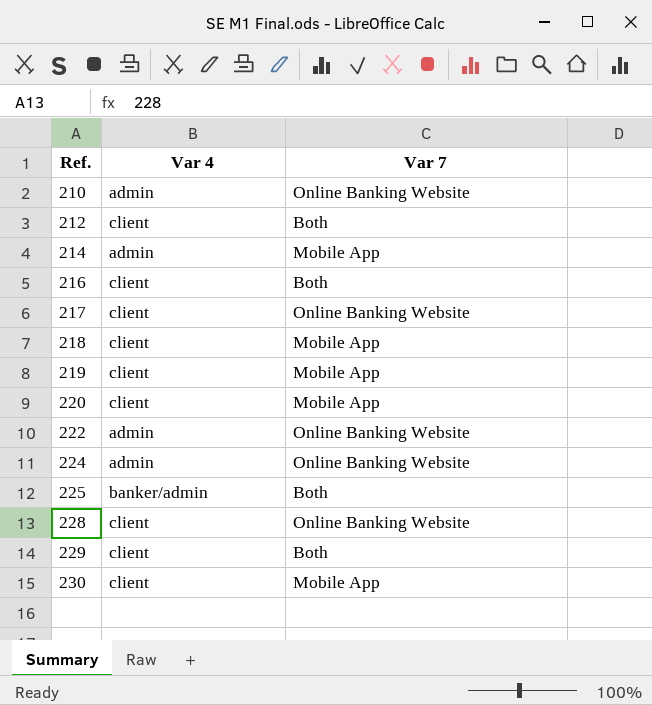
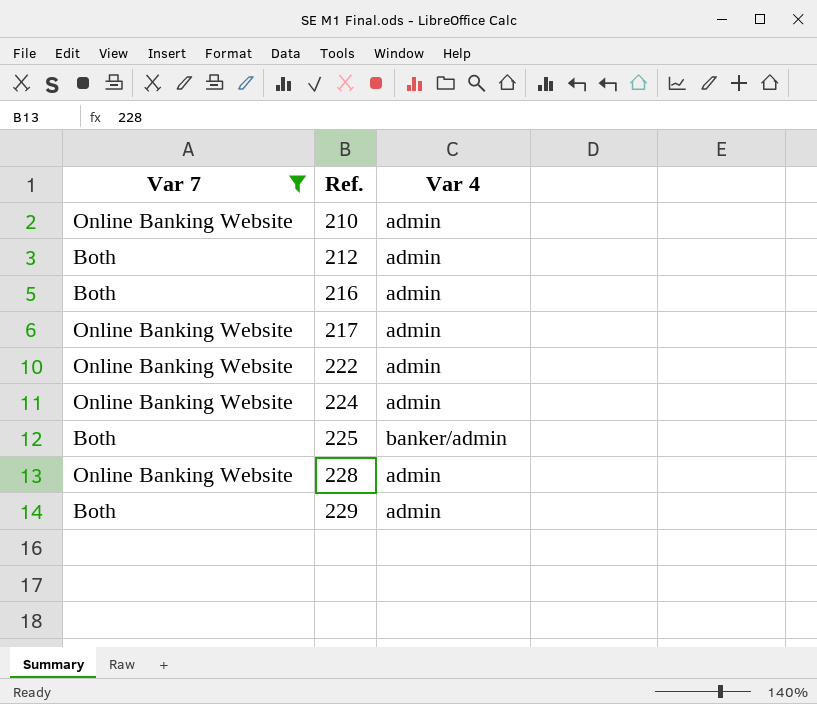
filter: none -> Var 7 != Mobile App
column Var 7 | position: 3 -> 1
212 | Var 4: client -> admin
216 | Var 4: client -> admin
217 | Var 4: client -> admin
228 | Var 4: client -> admin
229 | Var 4: client -> admin

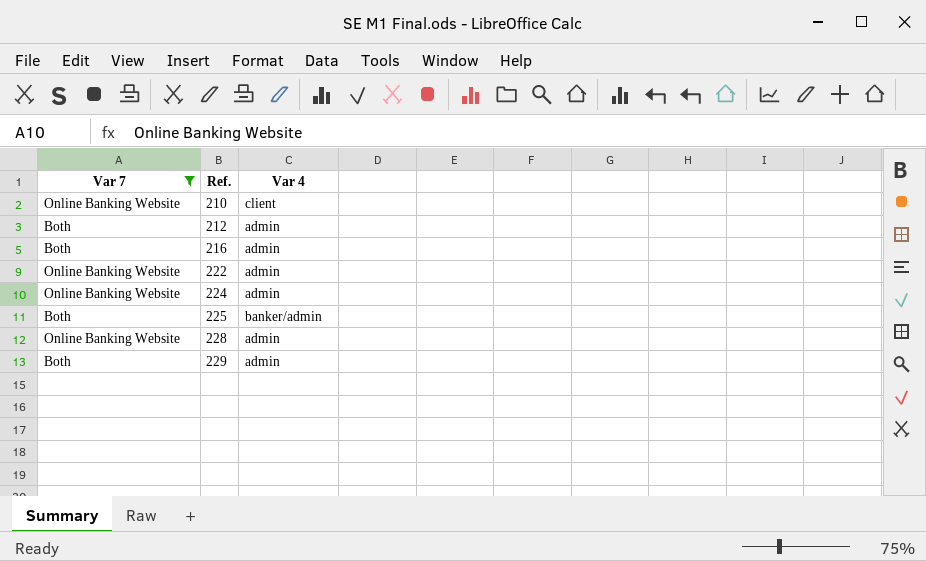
row 217: Online Banking Website | admin -> none
210 | Var 4: admin -> client

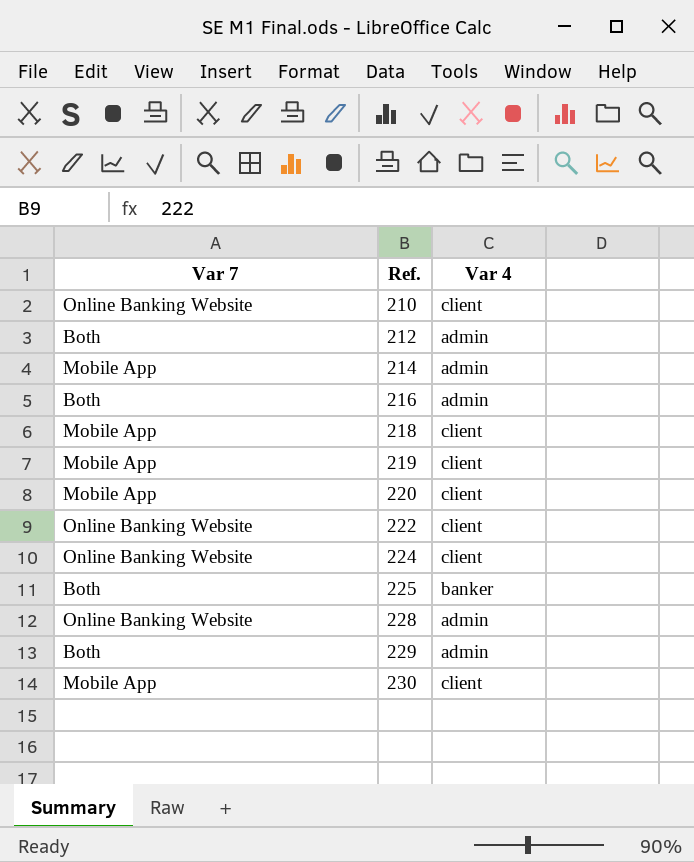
filter: Var 7 != Mobile App -> none
222 | Var 4: admin -> client
224 | Var 4: admin -> client
225 | Var 4: banker/admin -> banker

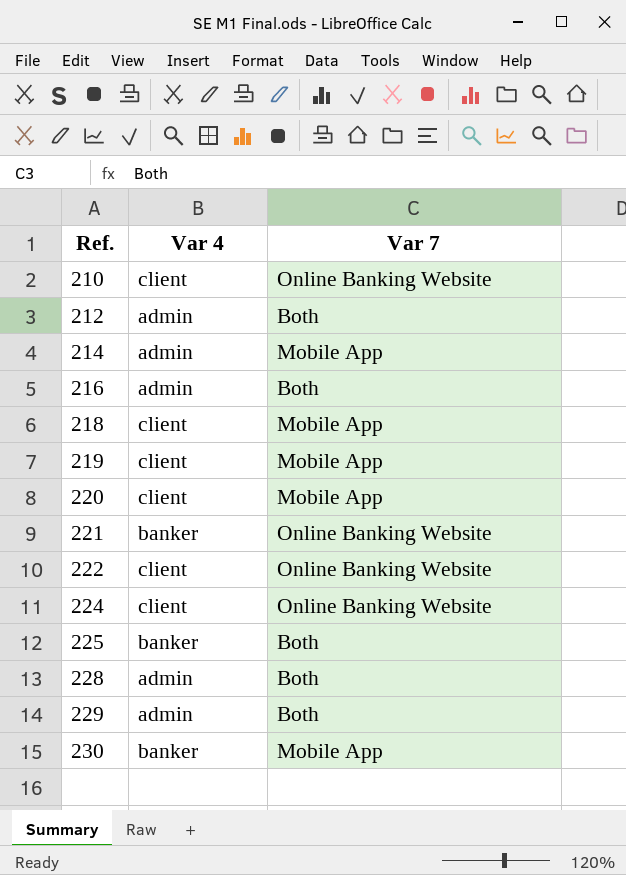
column Var 7 | position: 1 -> 3
row 221: none -> banker | Online Banking Website
228 | Var 7: Online Banking Website -> Both
230 | Var 4: client -> banker

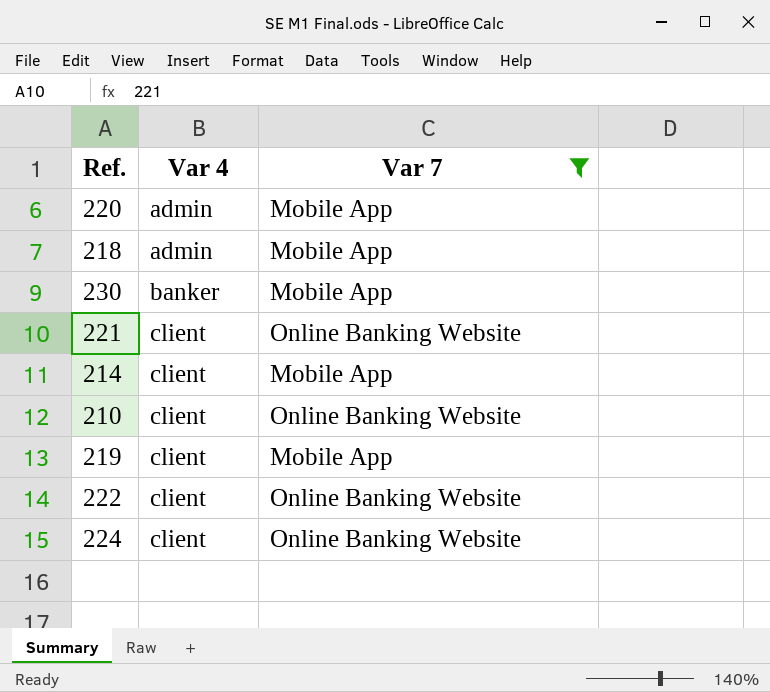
filter: none -> Var 7 != Both
row order: Ref. ascending -> Var 4 ascending
220 | Var 4: client -> admin
218 | Var 4: client -> admin
221 | Var 4: banker -> client
214 | Var 4: admin -> client

